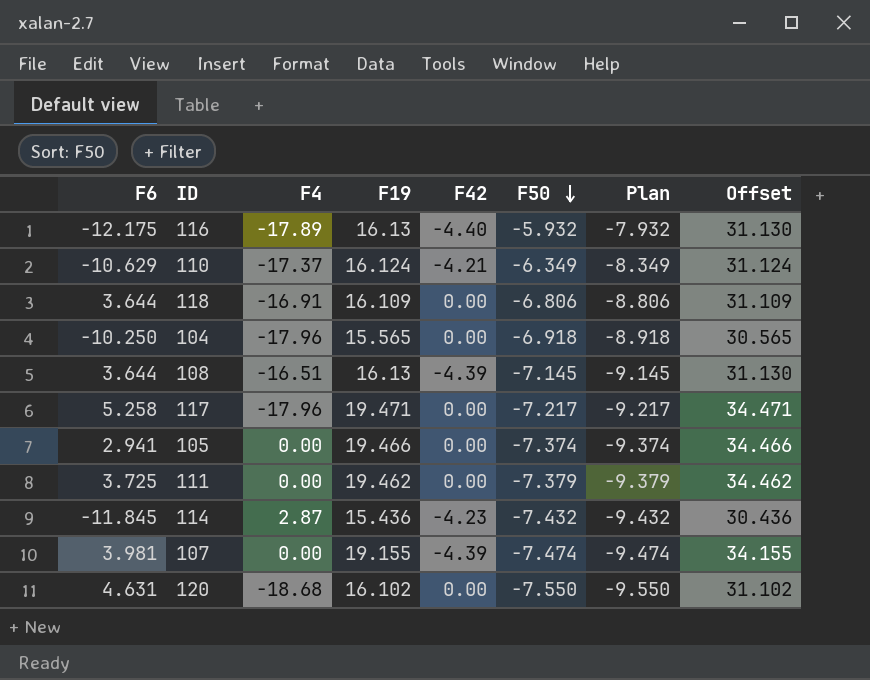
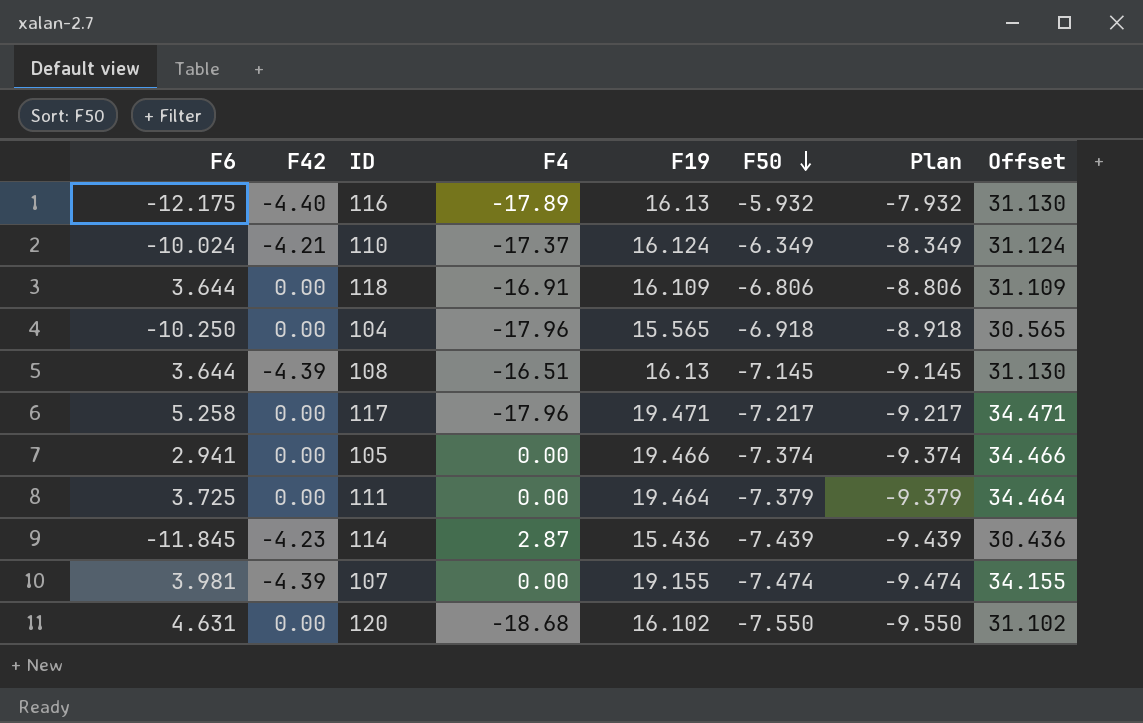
column F42 | position: 5 -> 2
110 | F6: -10.629 -> -10.024
111 | F19: 19.462 -> 19.464
111 | Offset: 34.462 -> 34.464
114 | F50: -7.432 -> -7.439
114 | Plan: -9.432 -> -9.439

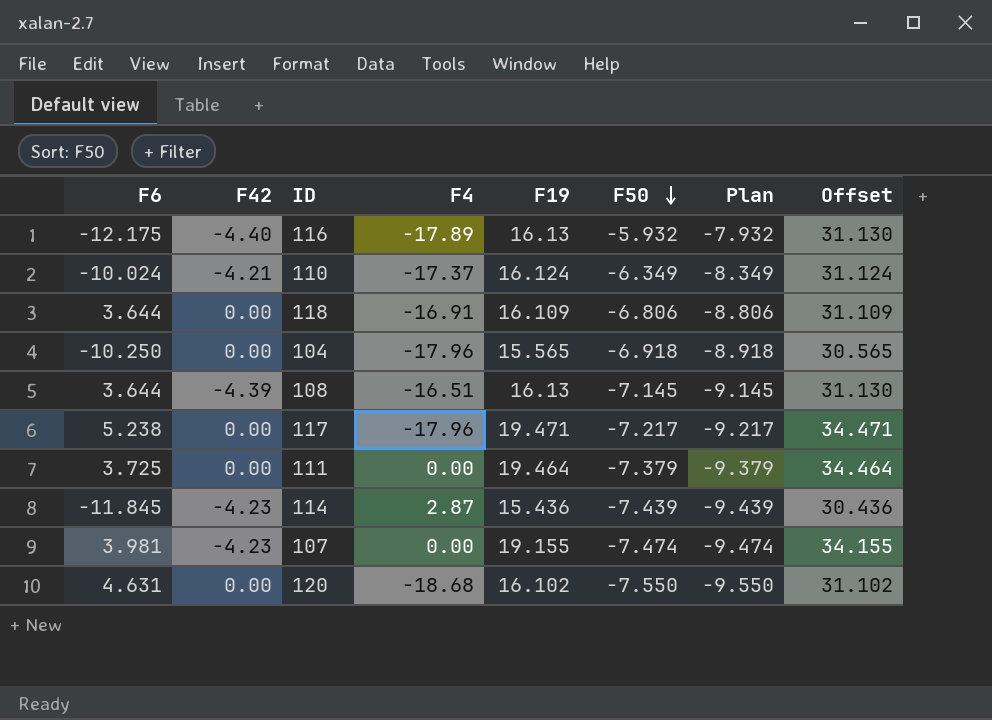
row 105: 2.941 | 0.00 | 0.00 | 19.466 | -7.374 | -9.374 | 34.466 -> none
117 | F6: 5.258 -> 5.238
107 | F42: -4.39 -> -4.23

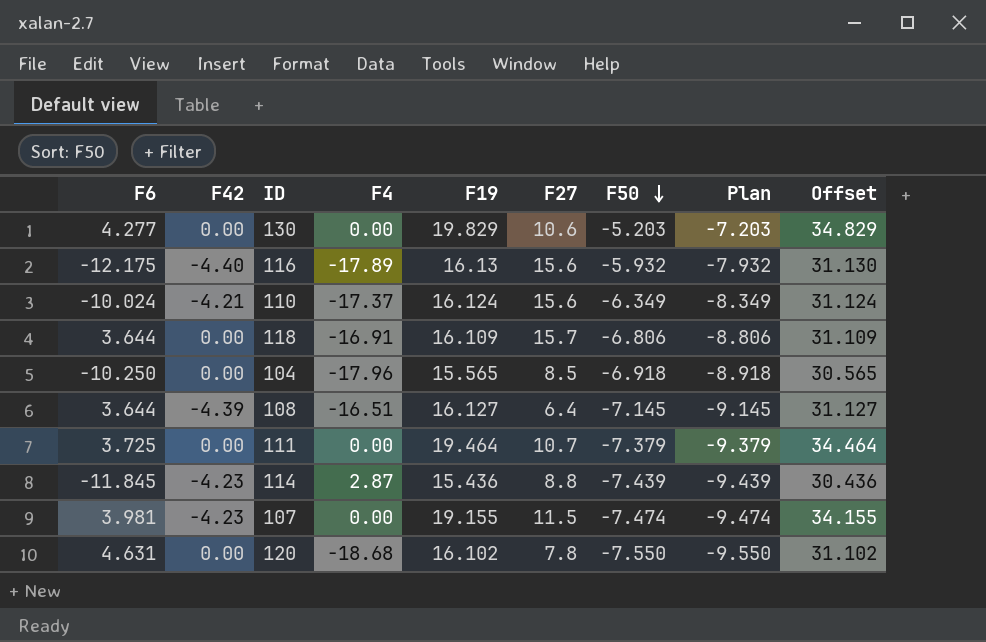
column F27 | position: none -> 6
row 117: 5.238 | 0.00 | -17.96 | 19.471 | -7.217 | -9.217 | 34.471 -> none
row 130: none -> 4.277 | 0.00 | 0.00 | 19.829 | 10.6 | -5.203 | -7.203 | 34.829
108 | F19: 16.13 -> 16.127
108 | Offset: 31.130 -> 31.127

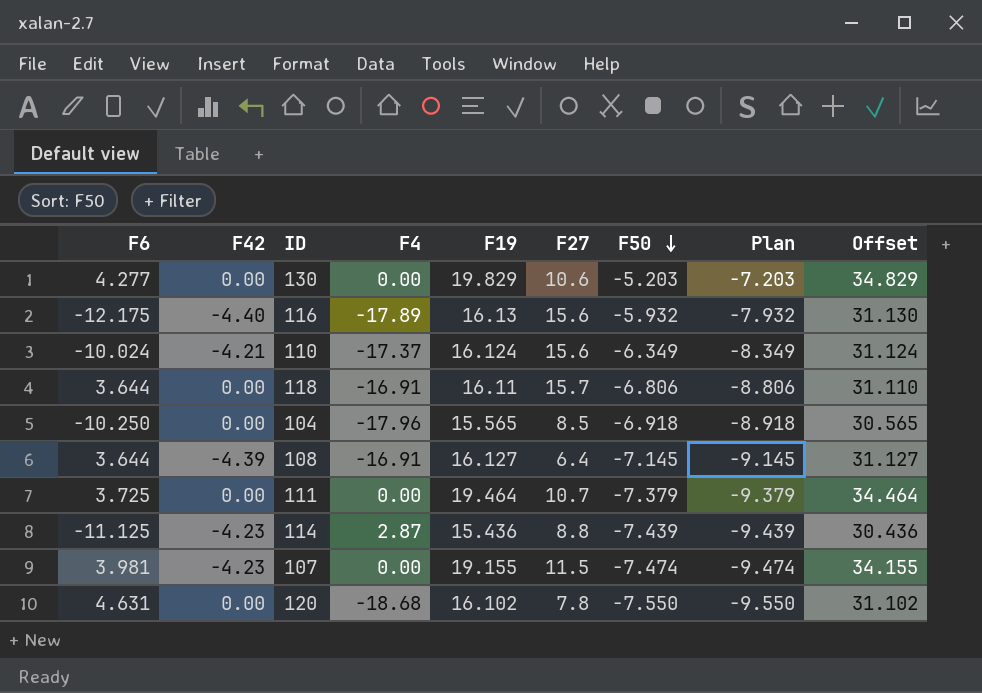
118 | F19: 16.109 -> 16.11
118 | Offset: 31.109 -> 31.110
108 | F4: -16.51 -> -16.91
114 | F6: -11.845 -> -11.125

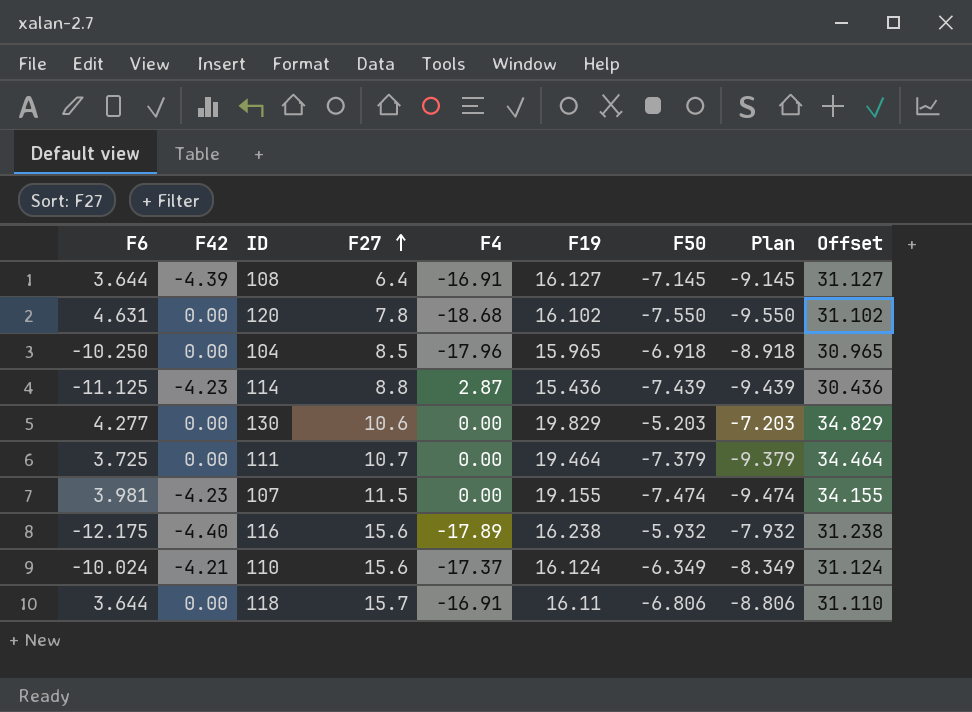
row order: F50 descending -> F27 ascending
column F27 | position: 6 -> 4
104 | F19: 15.565 -> 15.965
104 | Offset: 30.565 -> 30.965
116 | F19: 16.13 -> 16.238
116 | Offset: 31.130 -> 31.238

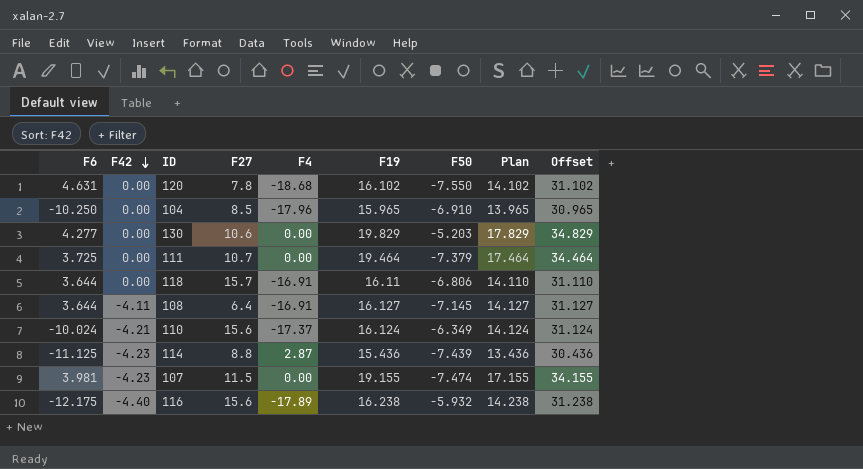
row order: F27 ascending -> F42 descending
column Plan | formula: [F50] - 2 -> [F19] - 2
104 | F50: -6.918 -> -6.910
108 | F42: -4.39 -> -4.11

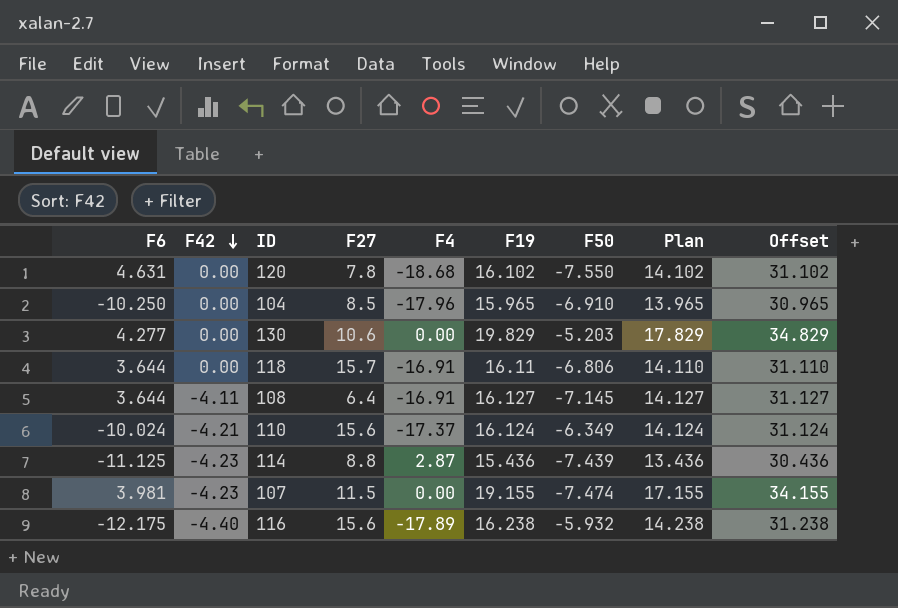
row 111: 3.725 | 0.00 | 10.7 | 0.00 | 19.464 | -7.379 | 17.464 | 34.464 -> none

